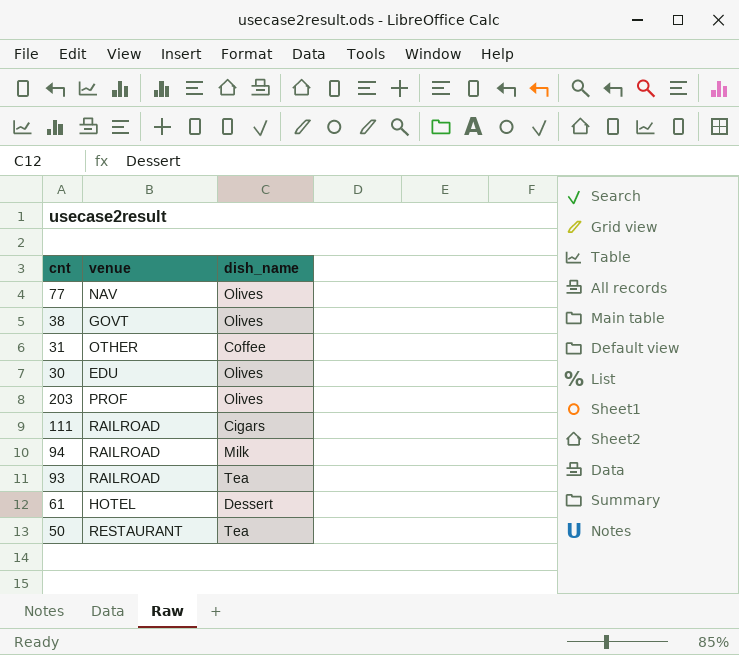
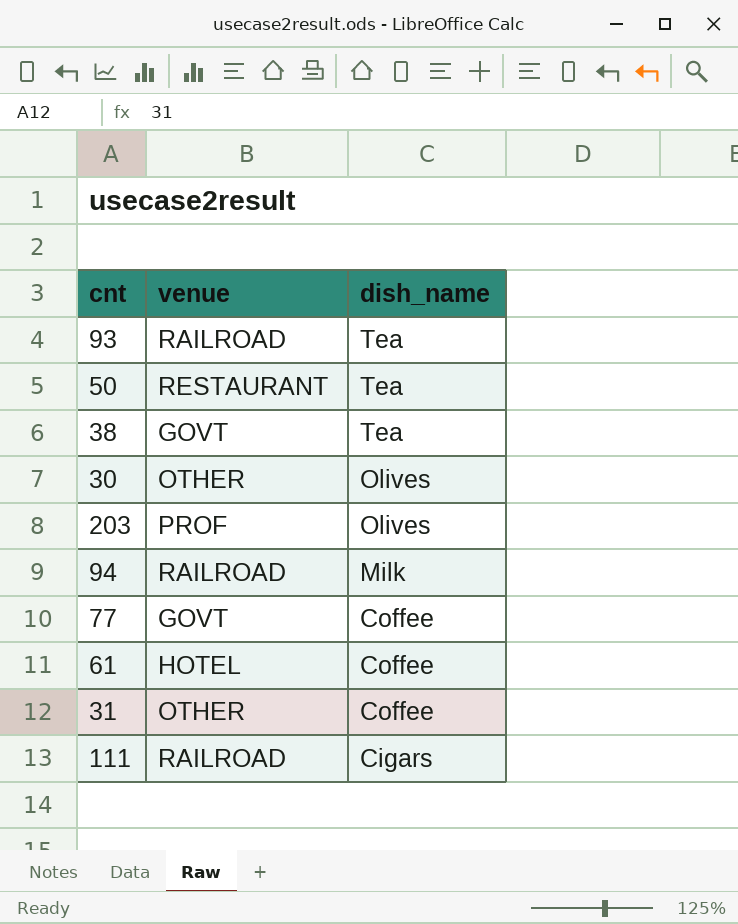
row order: none -> dish_name descending
38 | dish_name: Olives -> Tea
30 | venue: EDU -> OTHER
77 | venue: NAV -> GOVT
77 | dish_name: Olives -> Coffee
61 | dish_name: Dessert -> Coffee

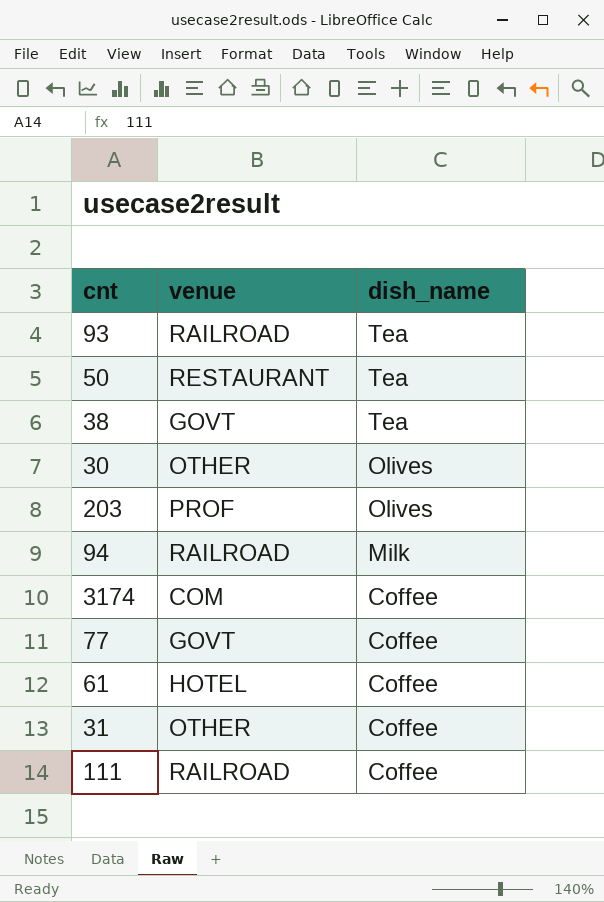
row 3174: none -> COM | Coffee
111 | dish_name: Cigars -> Coffee

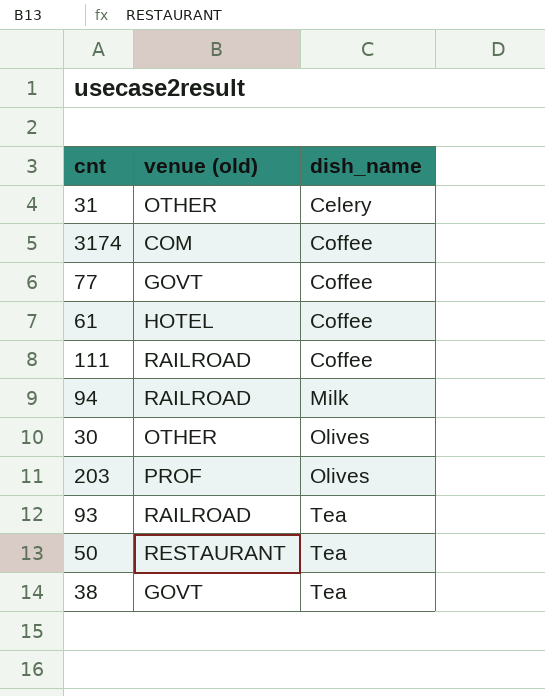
row order: dish_name descending -> dish_name ascending
column name: venue -> venue (old)
31 | dish_name: Coffee -> Celery

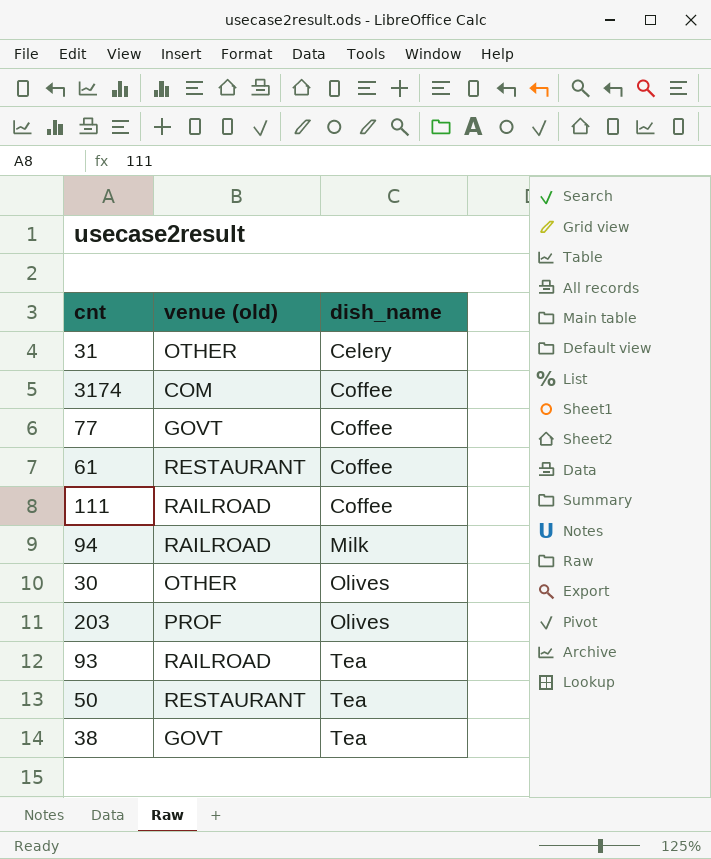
61 | venue (old): HOTEL -> RESTAURANT

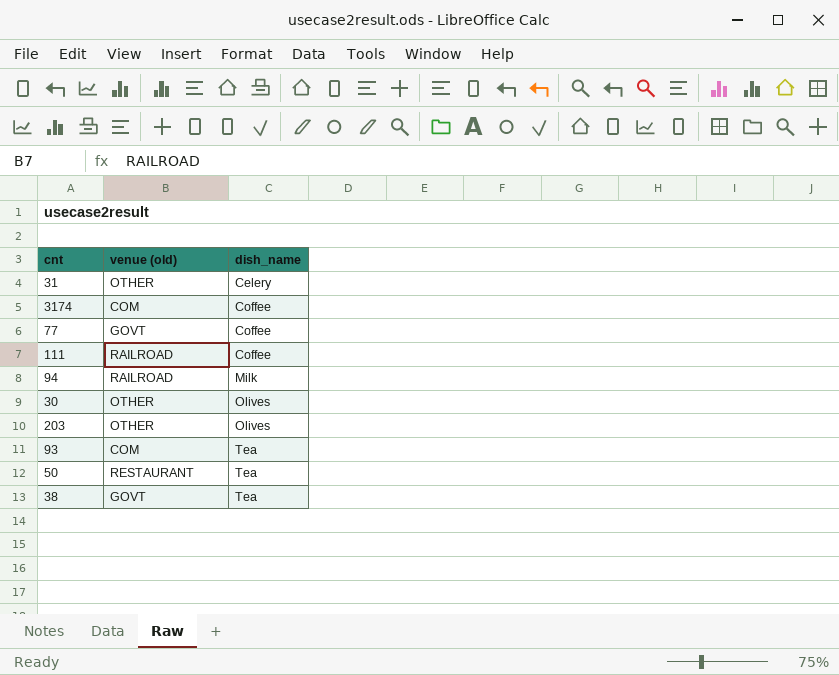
row 61: RESTAURANT | Coffee -> none
203 | venue (old): PROF -> OTHER
93 | venue (old): RAILROAD -> COM

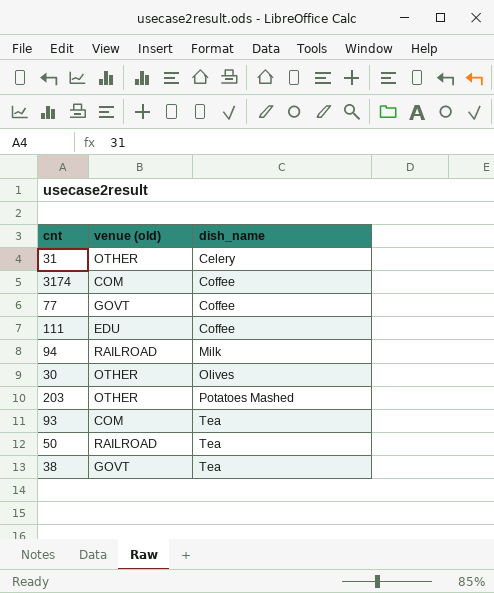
111 | venue (old): RAILROAD -> EDU
203 | dish_name: Olives -> Potatoes Mashed
50 | venue (old): RESTAURANT -> RAILROAD

